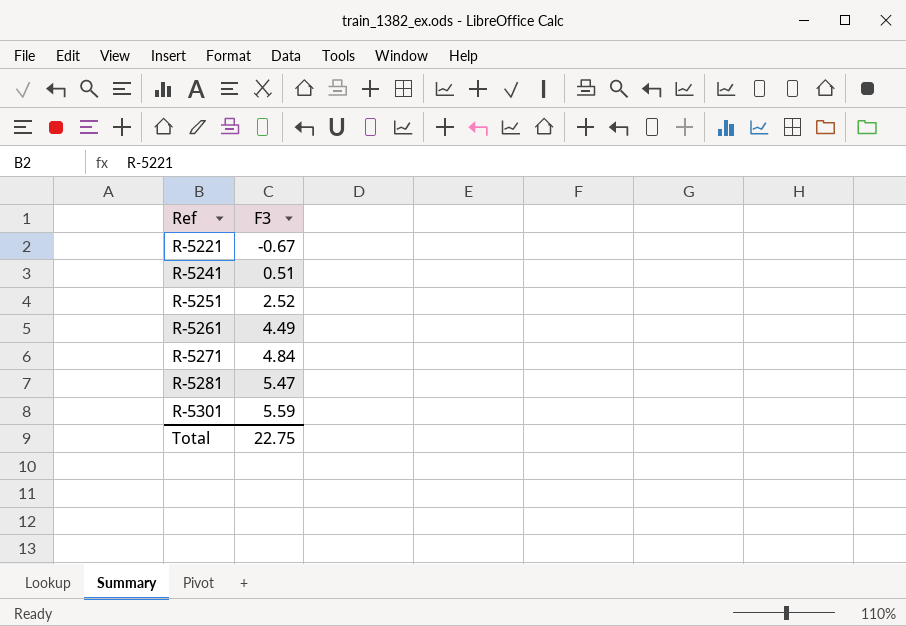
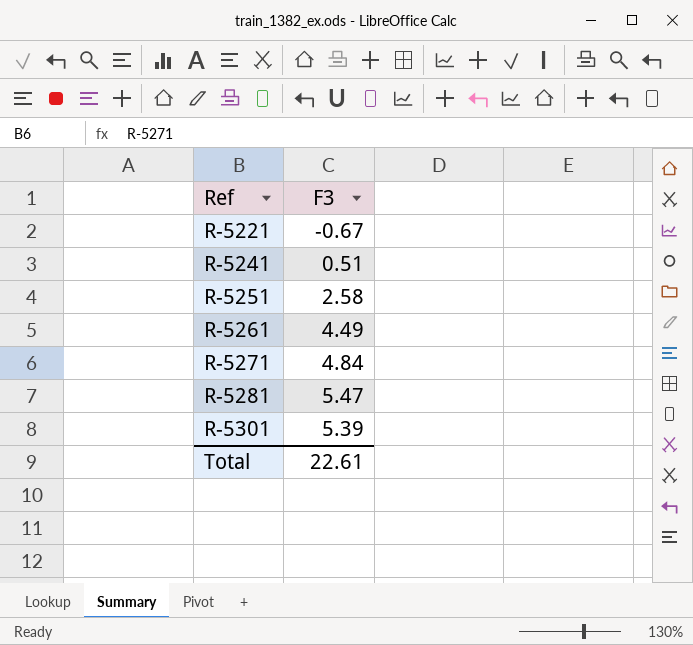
R-5251 | F3: 2.52 -> 2.58
R-5301 | F3: 5.59 -> 5.39
Total | F3: 22.75 -> 22.61

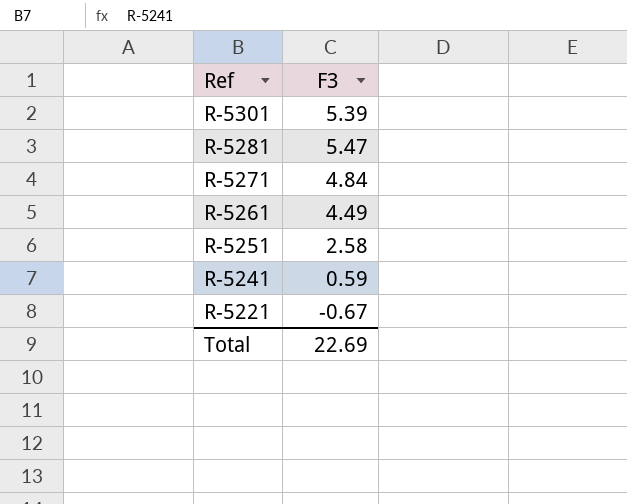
row order: Ref ascending -> Ref descending
R-5241 | F3: 0.51 -> 0.59
Total | F3: 22.61 -> 22.69

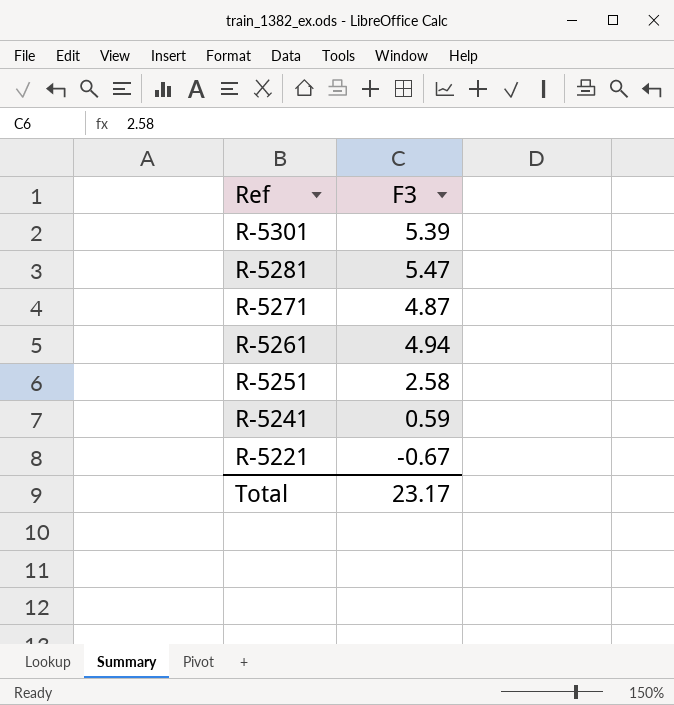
R-5271 | F3: 4.84 -> 4.87
R-5261 | F3: 4.49 -> 4.94
Total | F3: 22.69 -> 23.17

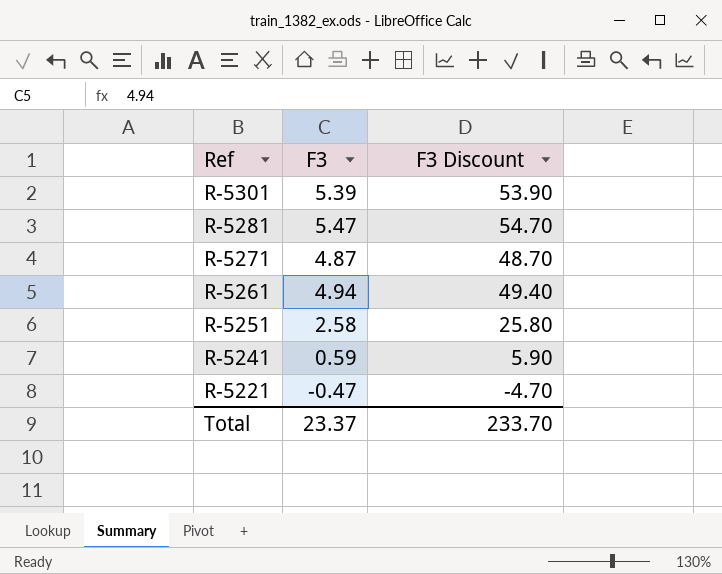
column F3 Discount | formula: none -> [F3] * 10
R-5221 | F3: -0.67 -> -0.47
Total | F3: 23.17 -> 23.37

